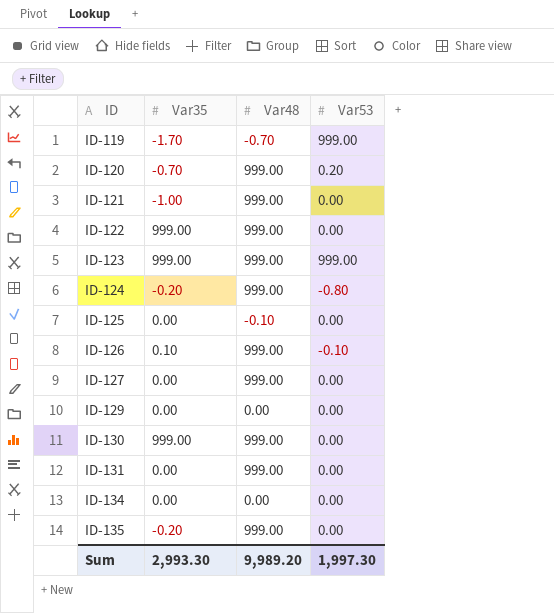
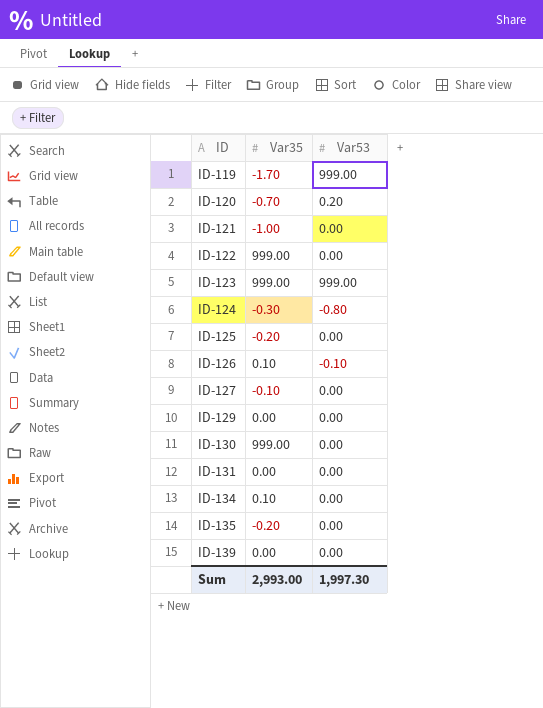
column Var48 | position: 3 -> none
ID-124 | Var35: -0.20 -> -0.30
ID-125 | Var35: 0.00 -> -0.20
ID-127 | Var35: 0.00 -> -0.10
ID-134 | Var35: 0.00 -> 0.10
row ID-139: none -> 0.00 | 0.00
Sum | Var35: 2,993.30 -> 2,993.00

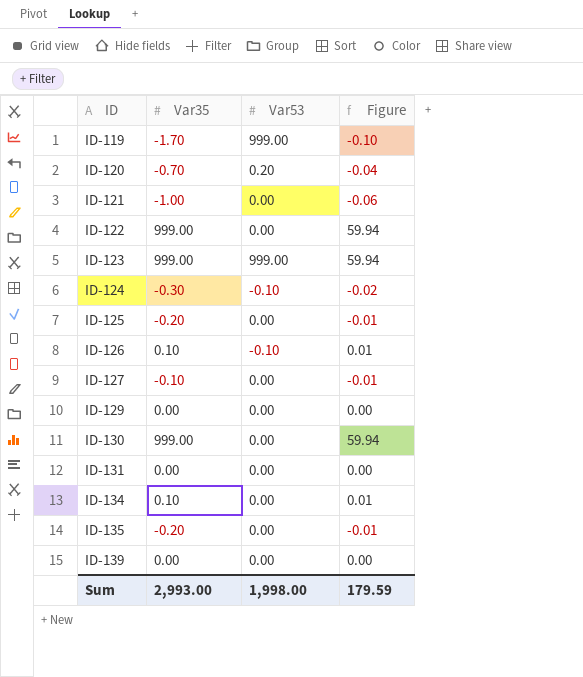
column Figure | formula: none -> [Var35] * 0.06
ID-124 | Var53: -0.80 -> -0.10
Sum | Var53: 1,997.30 -> 1,998.00

